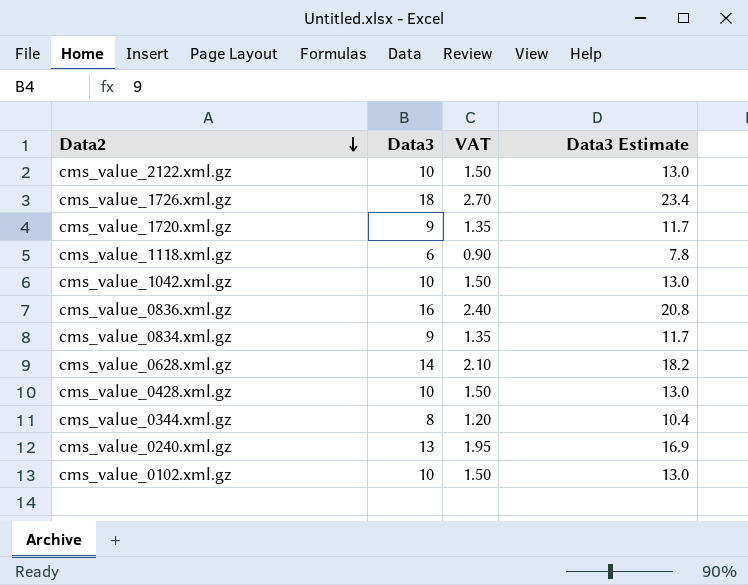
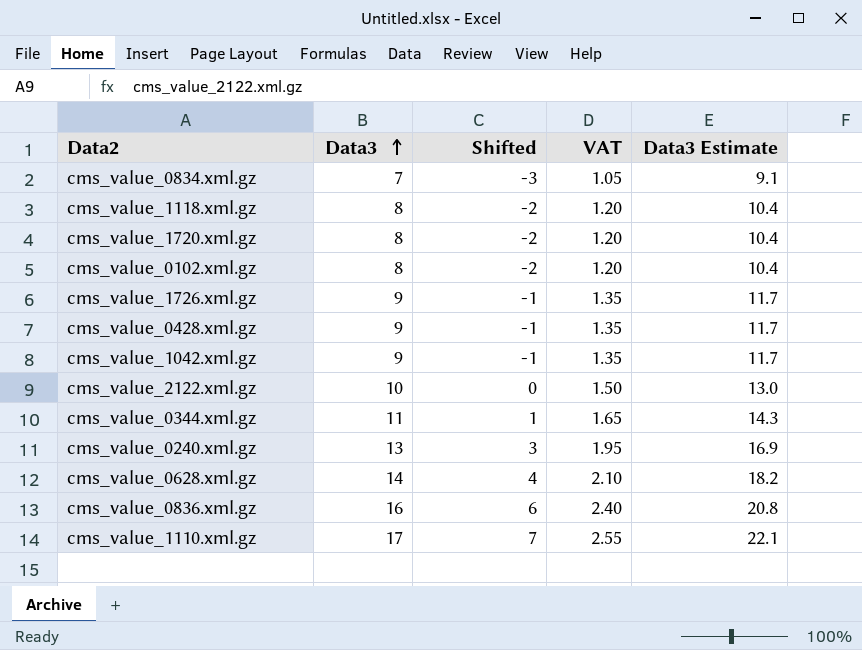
row order: Data2 descending -> Data3 ascending
column Shifted | formula: none -> [Data3] - 10
cms_value_0834.xml.gz | Data3: 9 -> 7
cms_value_0834.xml.gz | VAT: 1.35 -> 1.05
cms_value_0834.xml.gz | Data3 Estimate: 11.7 -> 9.1
cms_value_1118.xml.gz | Data3: 6 -> 8
cms_value_1118.xml.gz | VAT: 0.90 -> 1.20
cms_value_1118.xml.gz | Data3 Estimate: 7.8 -> 10.4
cms_value_1720.xml.gz | Data3: 9 -> 8
cms_value_1720.xml.gz | VAT: 1.35 -> 1.20
cms_value_1720.xml.gz | Data3 Estimate: 11.7 -> 10.4
cms_value_0102.xml.gz | Data3: 10 -> 8
cms_value_0102.xml.gz | VAT: 1.50 -> 1.20
cms_value_0102.xml.gz | Data3 Estimate: 13.0 -> 10.4
cms_value_1726.xml.gz | Data3: 18 -> 9
cms_value_1726.xml.gz | VAT: 2.70 -> 1.35
cms_value_1726.xml.gz | Data3 Estimate: 23.4 -> 11.7
cms_value_0428.xml.gz | Data3: 10 -> 9
cms_value_0428.xml.gz | VAT: 1.50 -> 1.35
cms_value_0428.xml.gz | Data3 Estimate: 13.0 -> 11.7
cms_value_1042.xml.gz | Data3: 10 -> 9
cms_value_1042.xml.gz | VAT: 1.50 -> 1.35
cms_value_1042.xml.gz | Data3 Estimate: 13.0 -> 11.7
cms_value_0344.xml.gz | Data3: 8 -> 11
cms_value_0344.xml.gz | VAT: 1.20 -> 1.65
cms_value_0344.xml.gz | Data3 Estimate: 10.4 -> 14.3
row cms_value_1110.xml.gz: none -> 17 | 7 | 2.55 | 22.1

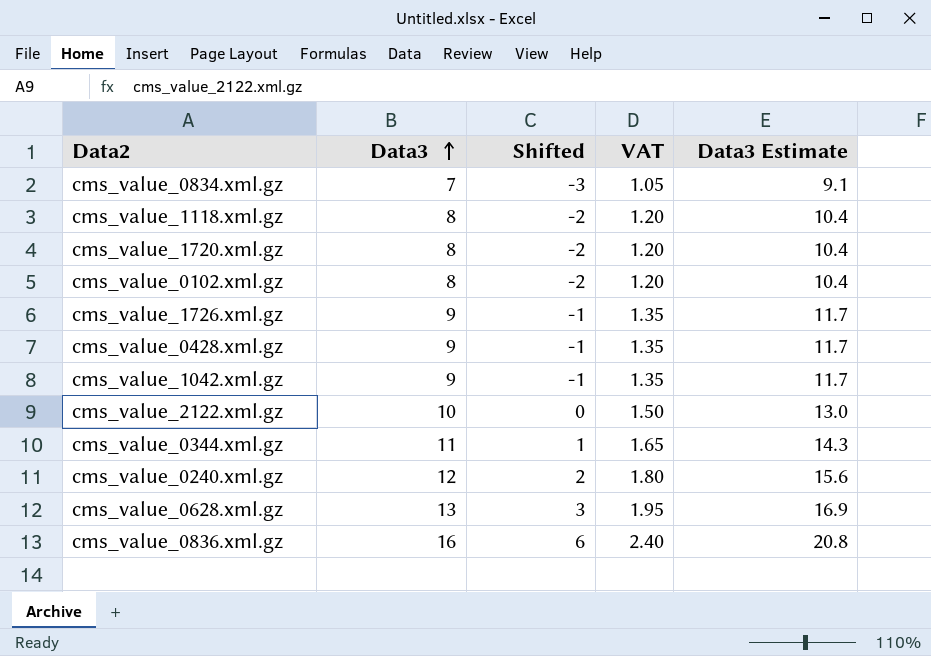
row cms_value_1110.xml.gz: 17 | 7 | 2.55 | 22.1 -> none
cms_value_0240.xml.gz | Data3: 13 -> 12
cms_value_0240.xml.gz | Shifted: 3 -> 2
cms_value_0240.xml.gz | VAT: 1.95 -> 1.80
cms_value_0240.xml.gz | Data3 Estimate: 16.9 -> 15.6
cms_value_0628.xml.gz | Data3: 14 -> 13
cms_value_0628.xml.gz | Shifted: 4 -> 3
cms_value_0628.xml.gz | VAT: 2.10 -> 1.95
cms_value_0628.xml.gz | Data3 Estimate: 18.2 -> 16.9

